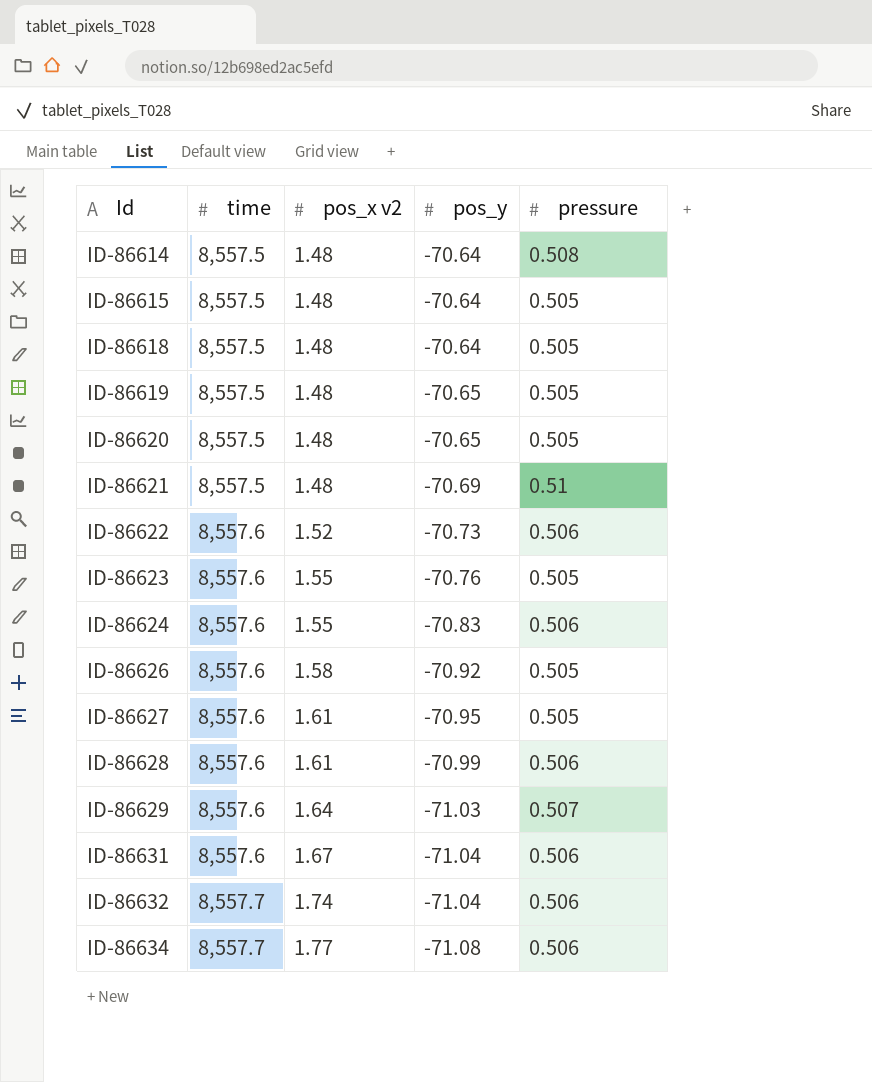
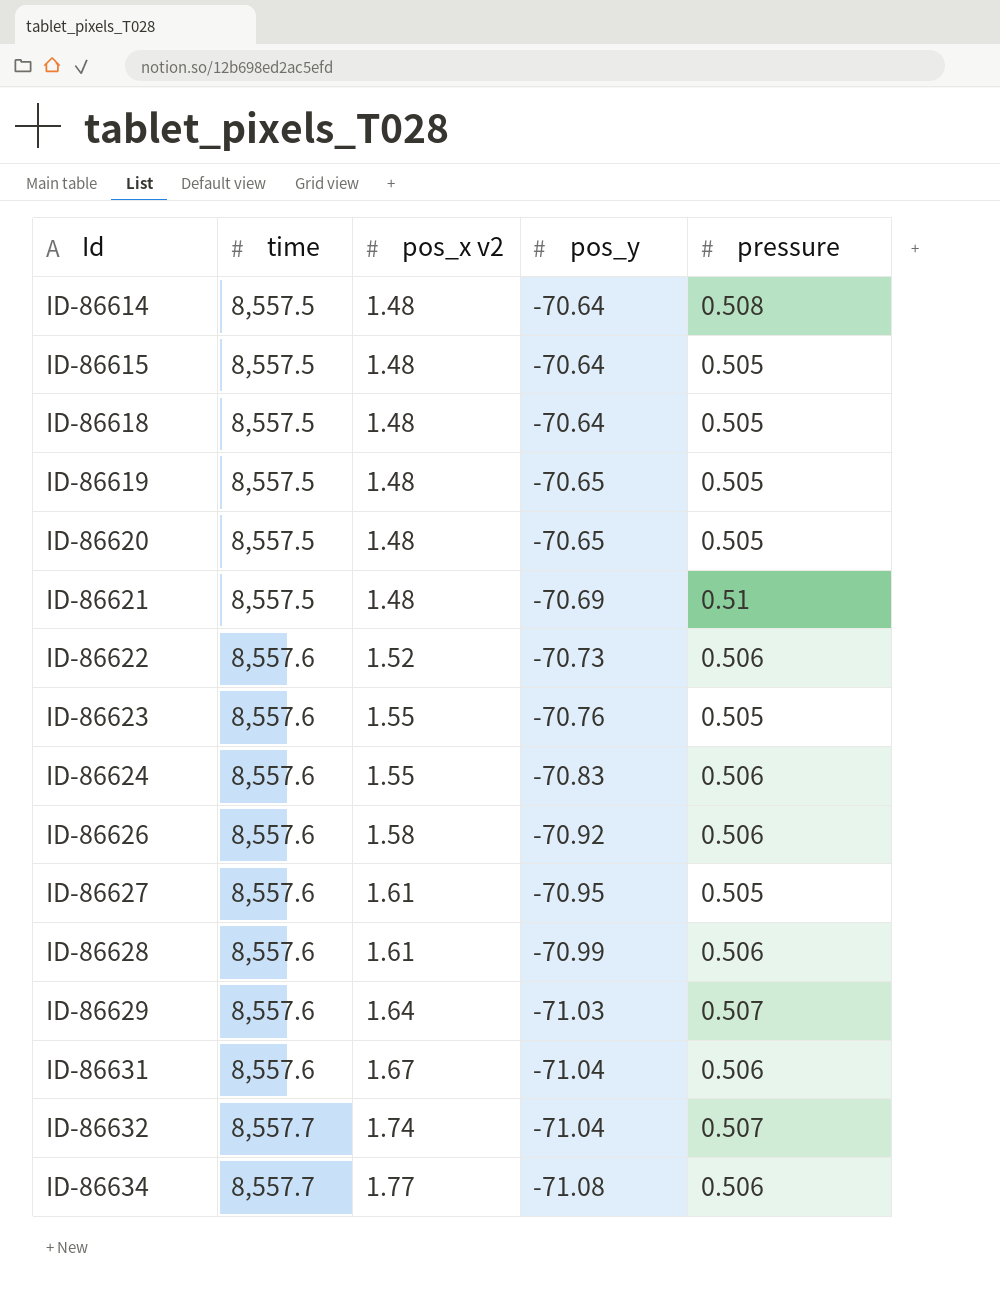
ID-86626 | pressure: 0.505 -> 0.506
ID-86632 | pressure: 0.506 -> 0.507

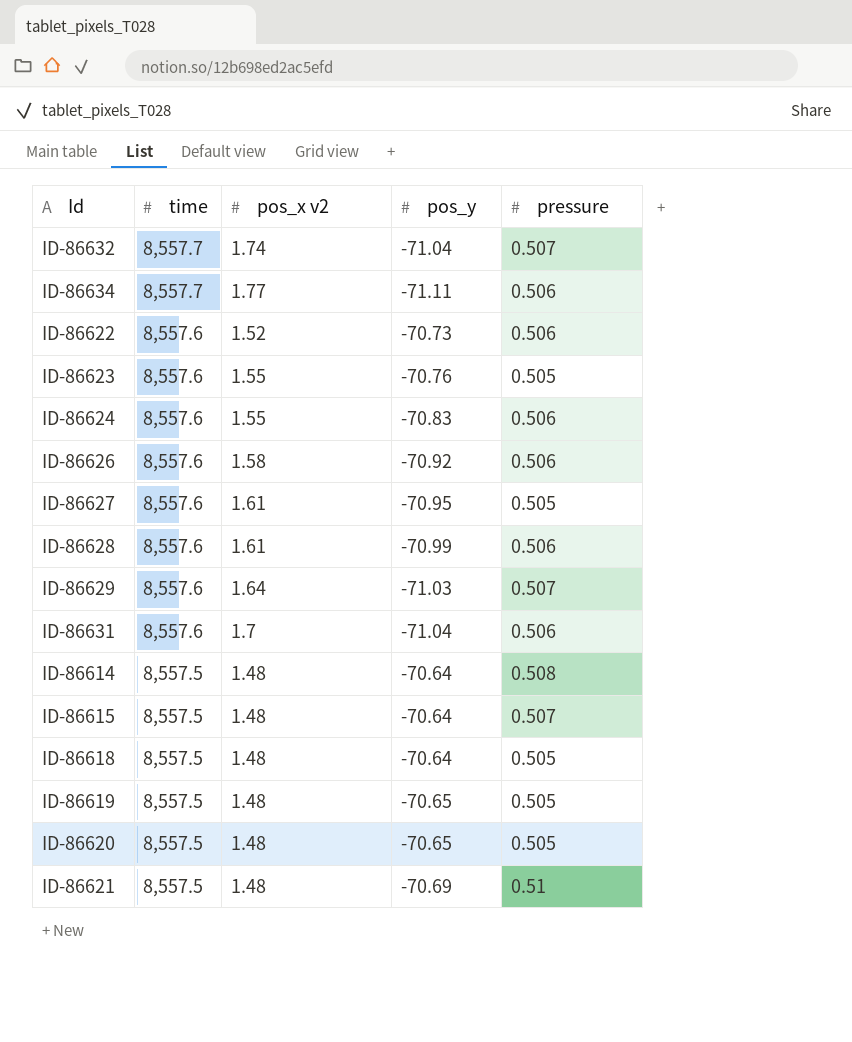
row order: Id ascending -> time descending
ID-86634 | pos_y: -71.08 -> -71.11
ID-86631 | pos_x v2: 1.67 -> 1.7
ID-86615 | pressure: 0.505 -> 0.507

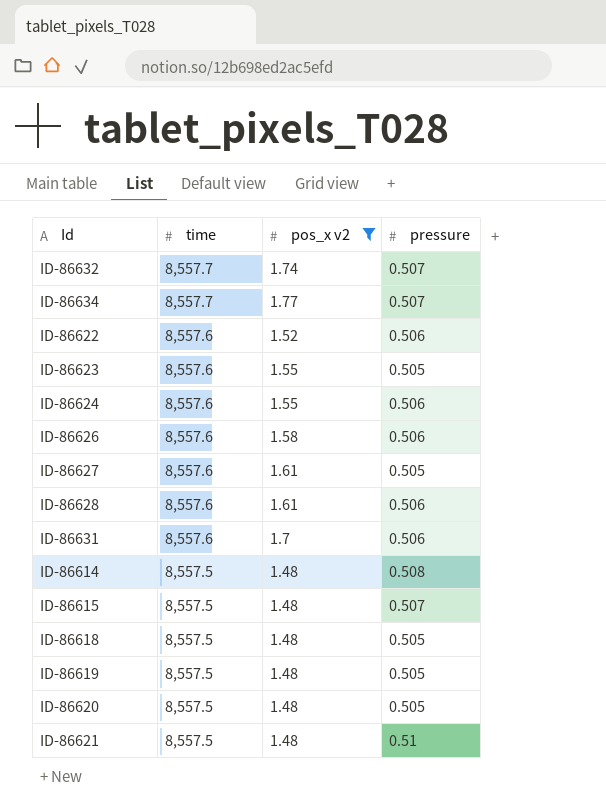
filter: none -> pos_x v2 != 1.64
column pos_y | position: 4 -> none
ID-86634 | pressure: 0.506 -> 0.507

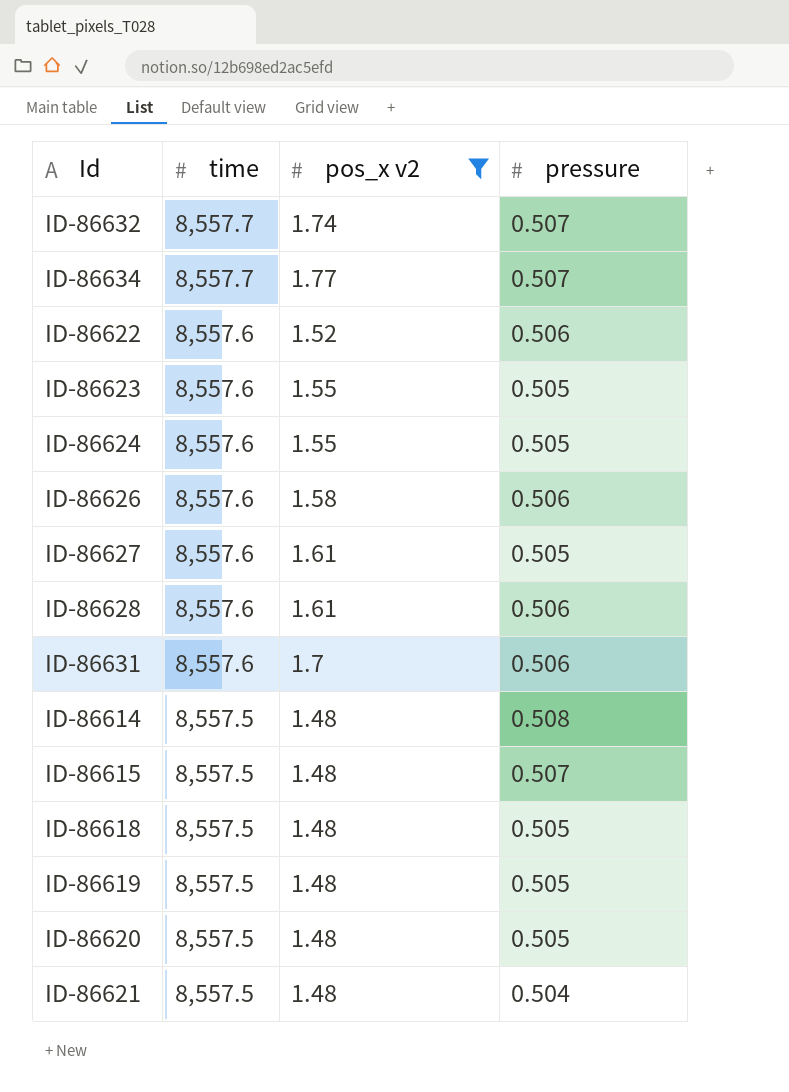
ID-86624 | pressure: 0.506 -> 0.505
ID-86621 | pressure: 0.51 -> 0.504

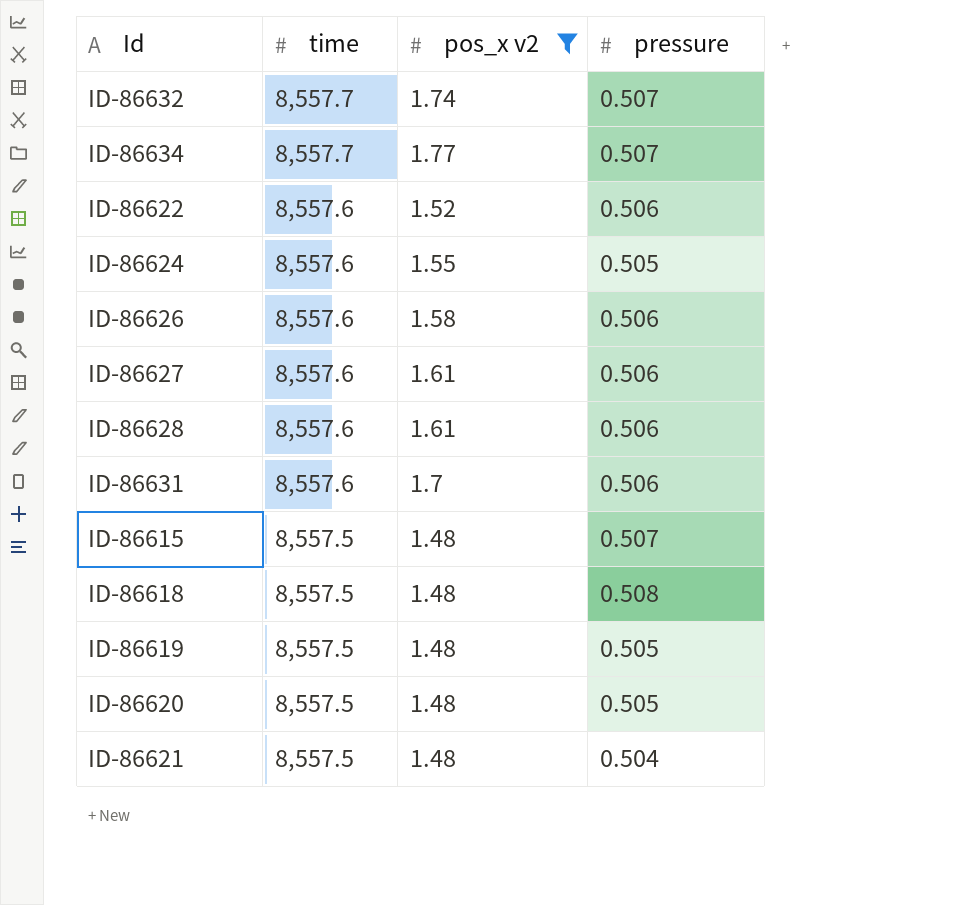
row ID-86623: 8,557.6 | 1.55 | 0.505 -> none
row ID-86614: 8,557.5 | 1.48 | 0.508 -> none
ID-86627 | pressure: 0.505 -> 0.506
ID-86618 | pressure: 0.505 -> 0.508

